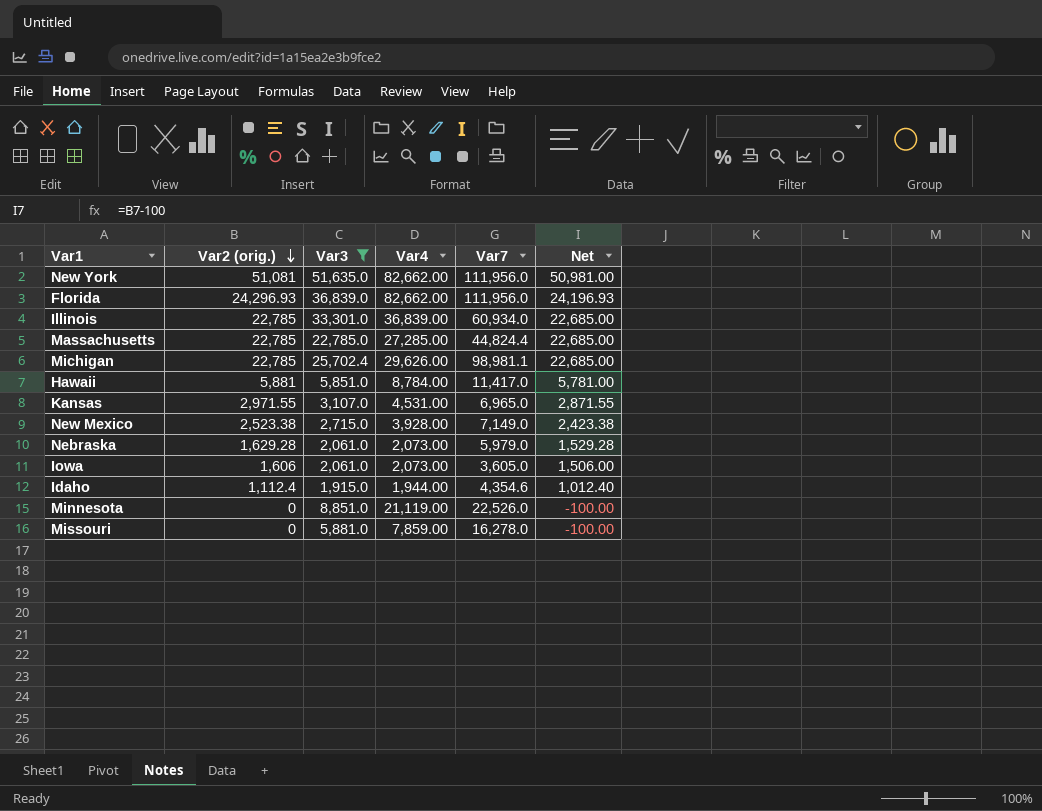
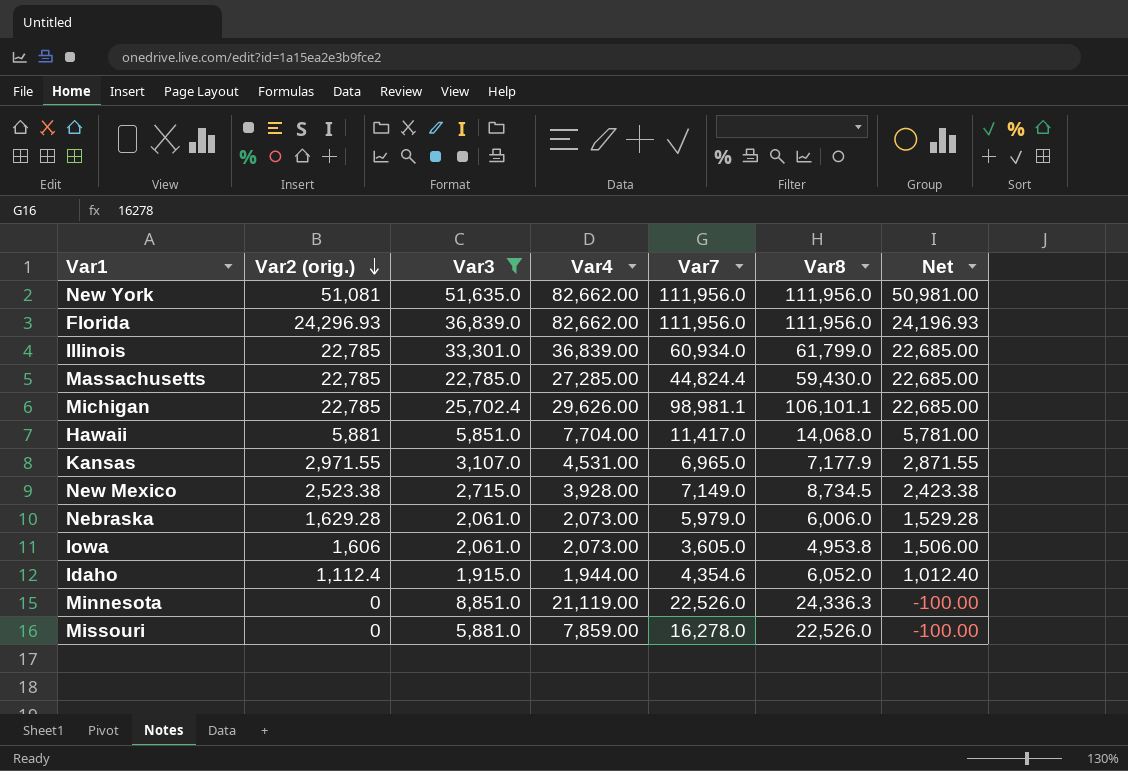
column Var8 | position: none -> 6
Hawaii | Var4: 8,784.00 -> 7,704.00

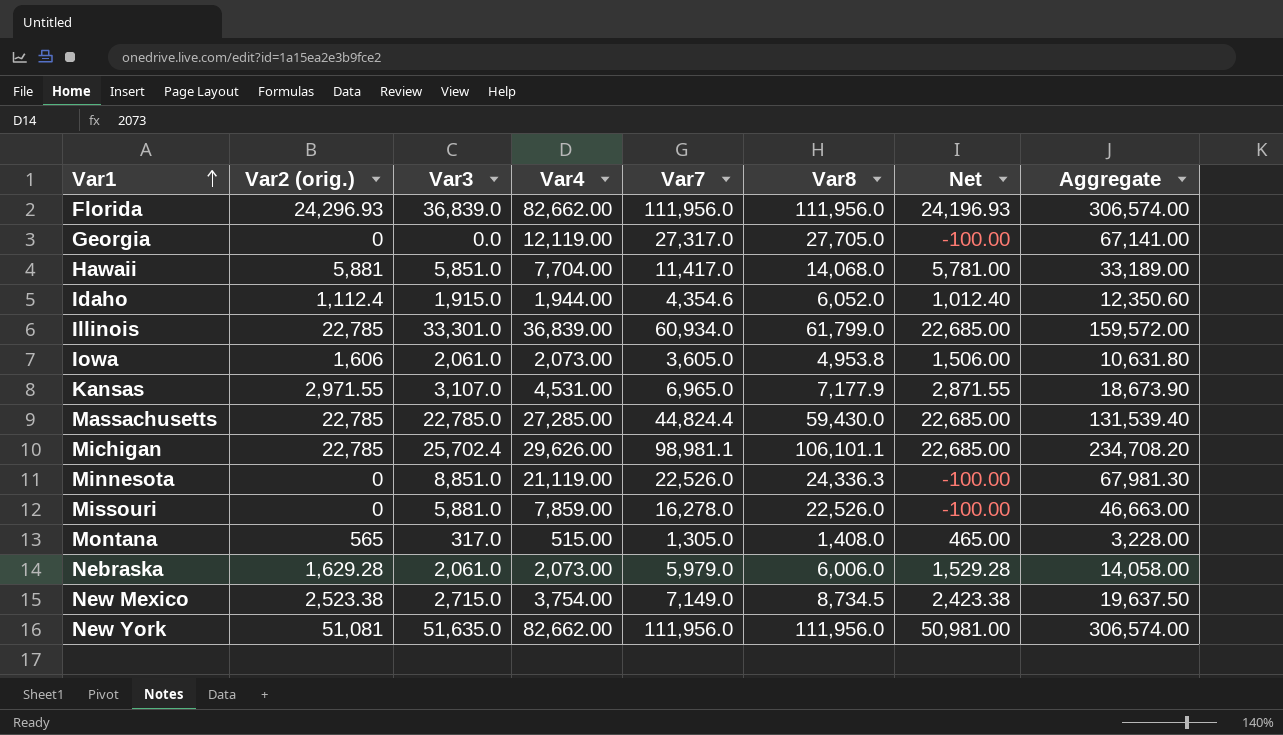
filter: Var3 >= 1,915.0 -> none
row order: Var2 (orig.) descending -> Var1 ascending
column Aggregate | formula: none -> [Var4] + [Var7] + [Var8]
New Mexico | Var4: 3,928.00 -> 3,754.00

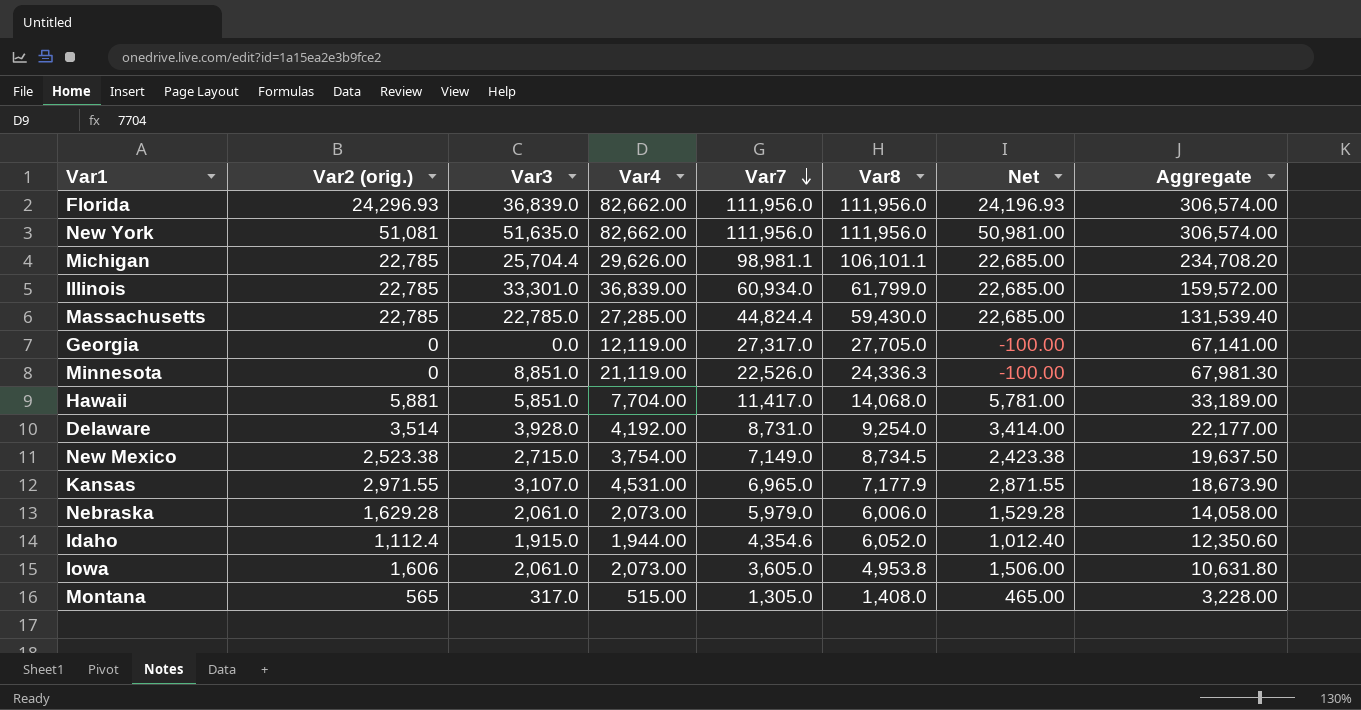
row order: Var1 ascending -> Var7 descending
row Missouri: 0 | 5,881.0 | 7,859.00 | 16,278.0 | 22,526.0 | -100.00 | 46,663.00 -> none
Michigan | Var3: 25,702.4 -> 25,704.4
row Delaware: none -> 3,514 | 3,928.0 | 4,192.00 | 8,731.0 | 9,254.0 | 3,414.00 | 22,177.00

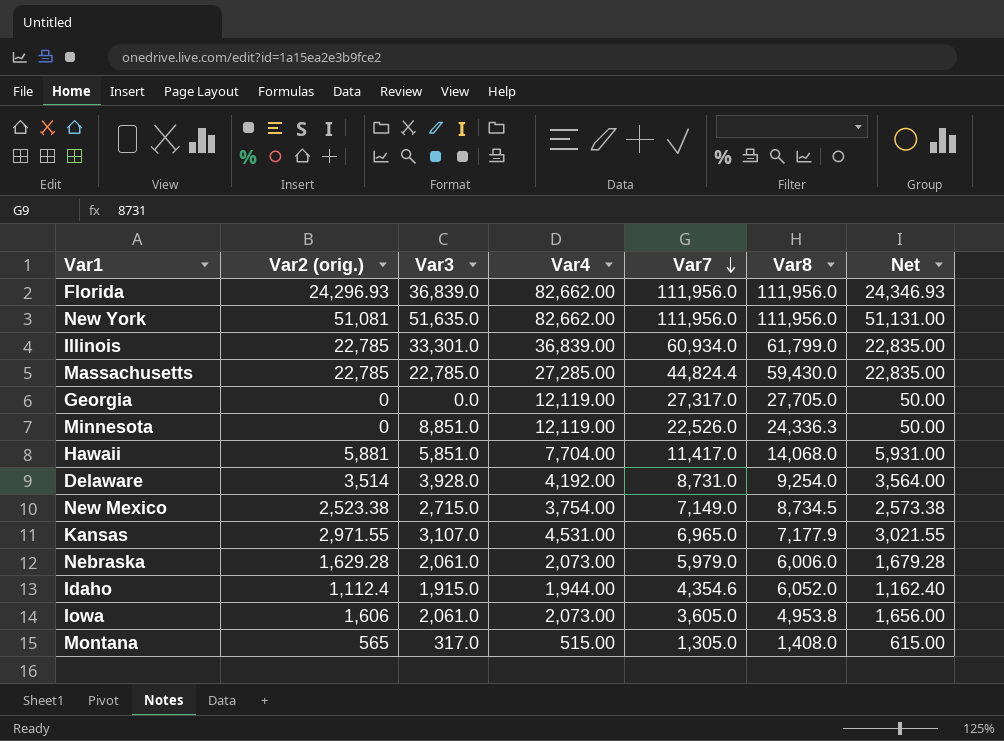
column Aggregate | formula: [Var4] + [Var7] + [Var8] -> none
column Net | formula: [Var2 (orig.)] - 100 -> [Var2 (orig.)] + 50
row Michigan: 22,785 | 25,704.4 | 29,626.00 | 98,981.1 | 106,101.1 | 22,685.00 | 234,708.20 -> none
Minnesota | Var4: 21,119.00 -> 12,119.00

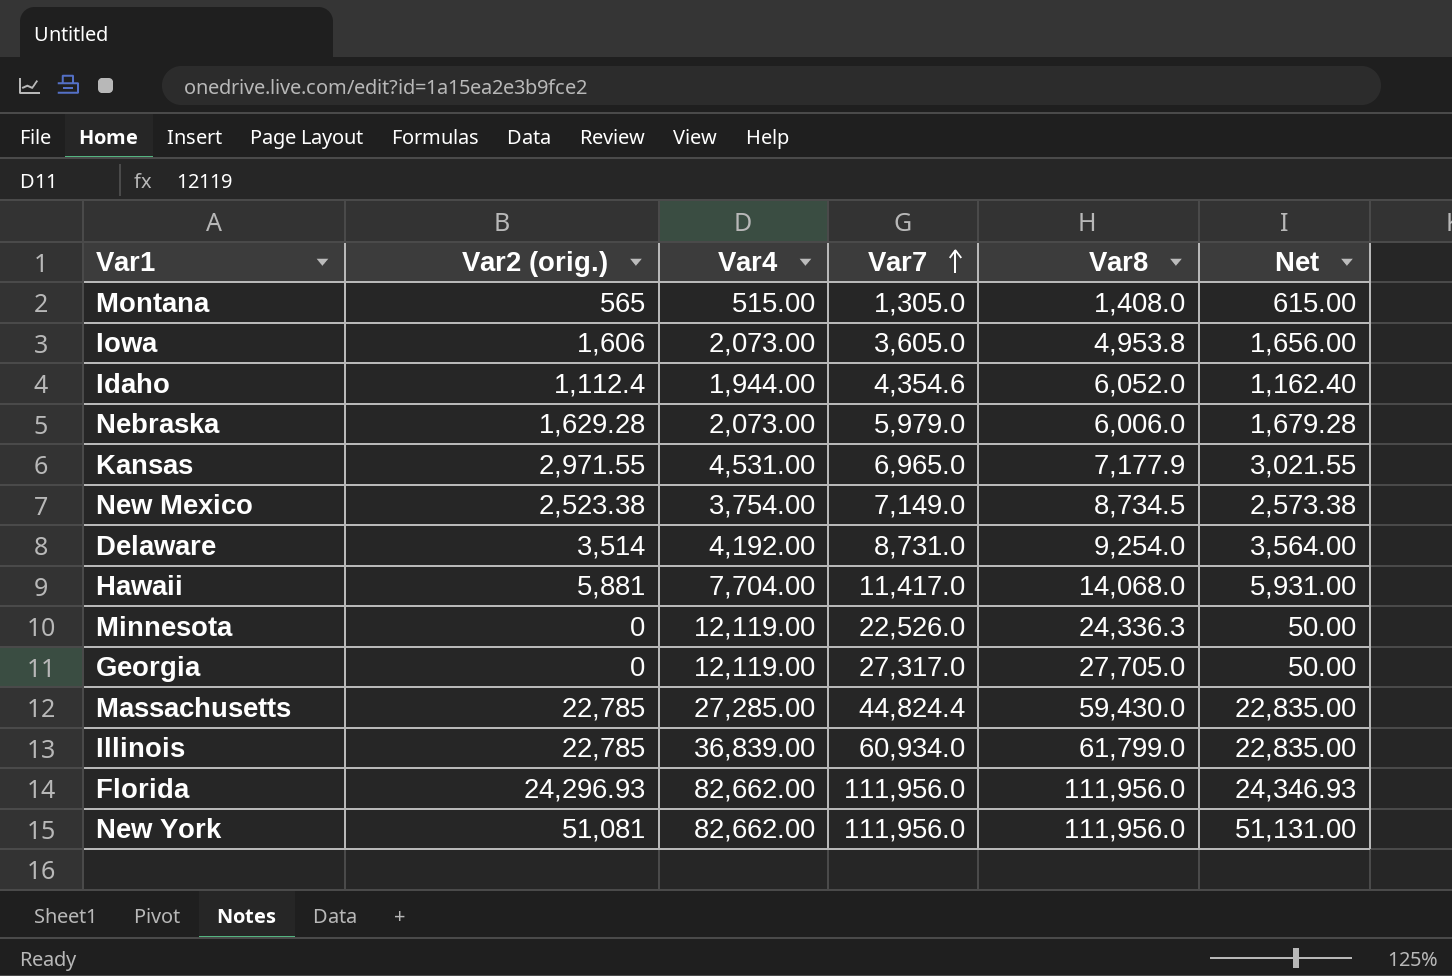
row order: Var7 descending -> Var7 ascending
column Var3 | position: 3 -> none

